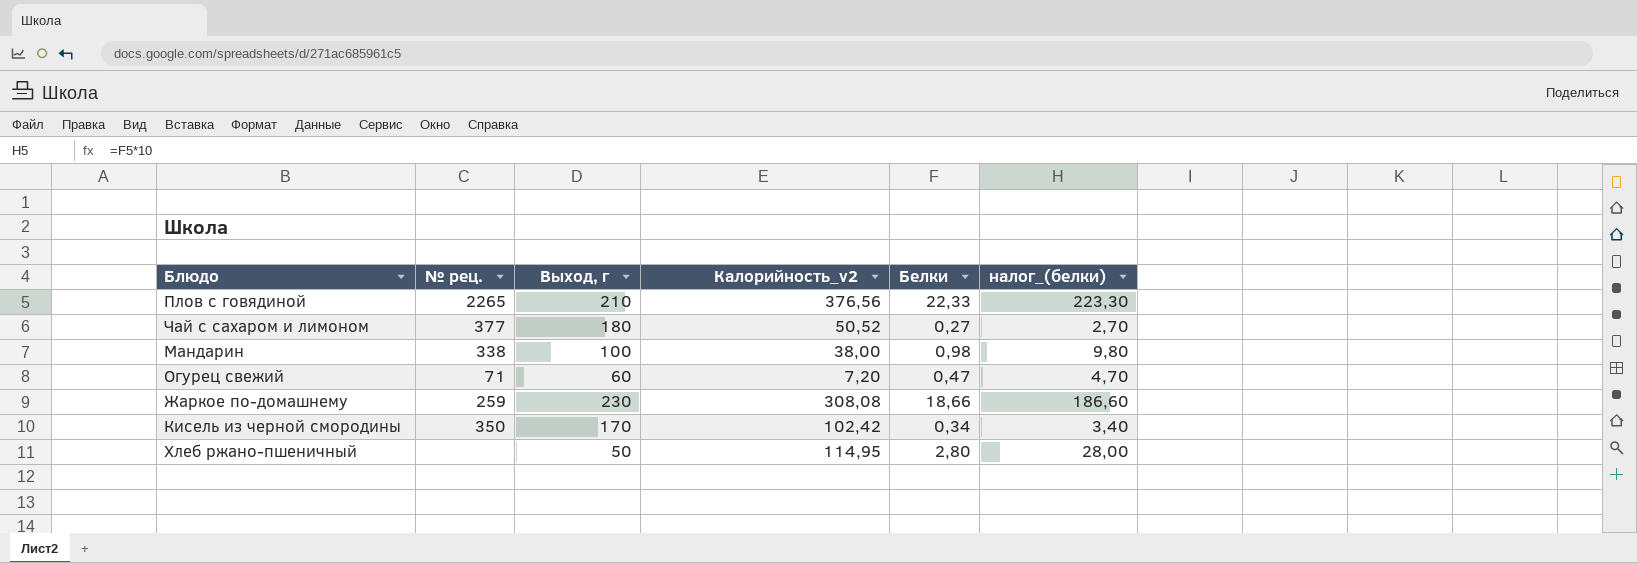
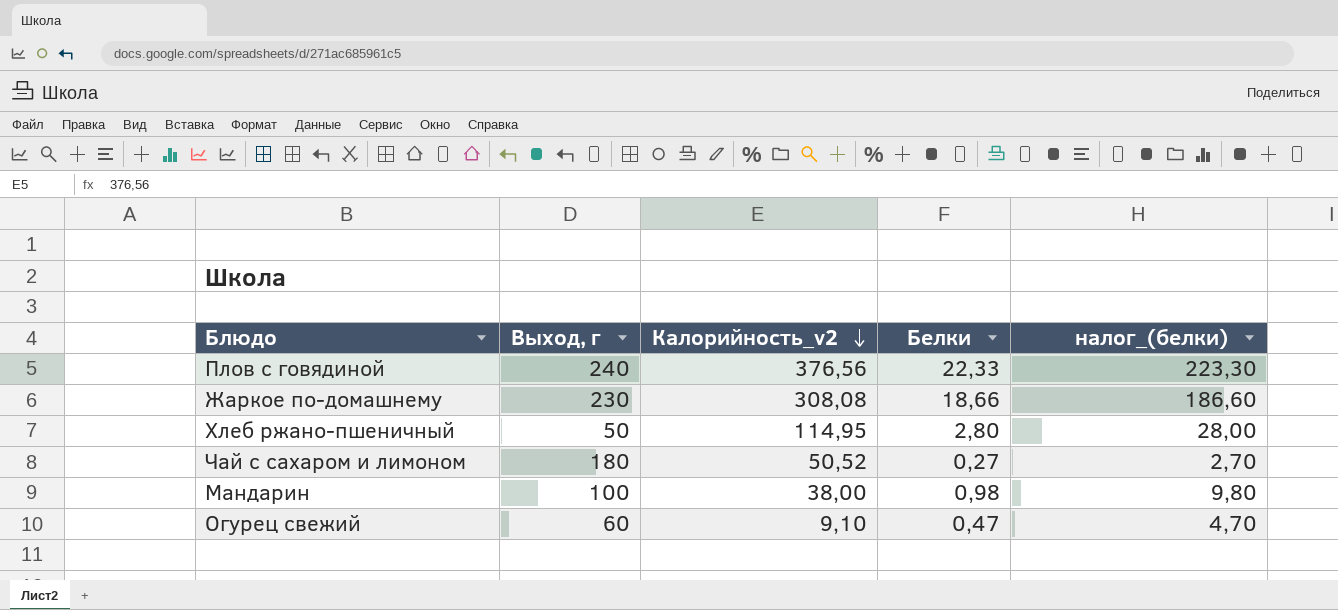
row order: none -> Калорийность_v2 descending
column № рец. | position: 2 -> none
row Кисель из черной смородины: 350 | 170 | 102,42 | 0,34 | 3,40 -> none
Плов с говядиной | Выход, г: 210 -> 240
Огурец свежий | Калорийность_v2: 7,20 -> 9,10

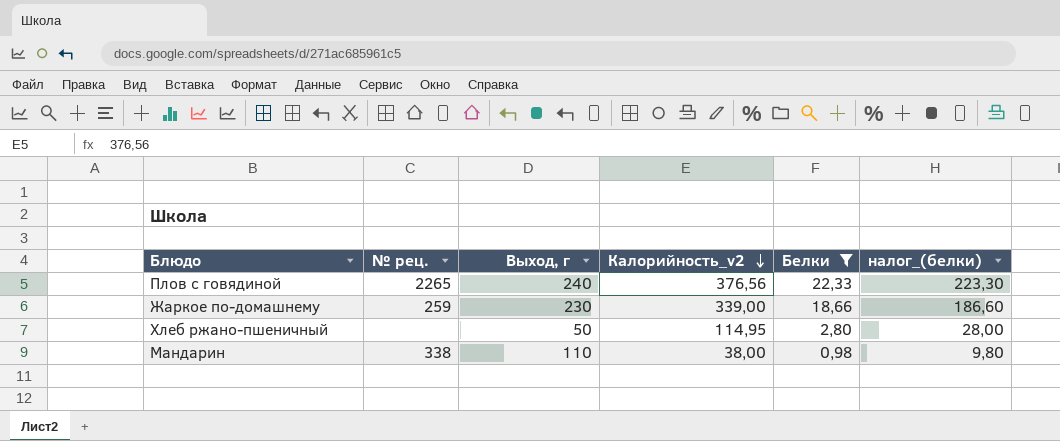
filter: none -> Белки >= 0,98
column № рец. | position: none -> 2
Жаркое по-домашнему | Калорийность_v2: 308,08 -> 339,00
Мандарин | Выход, г: 100 -> 110

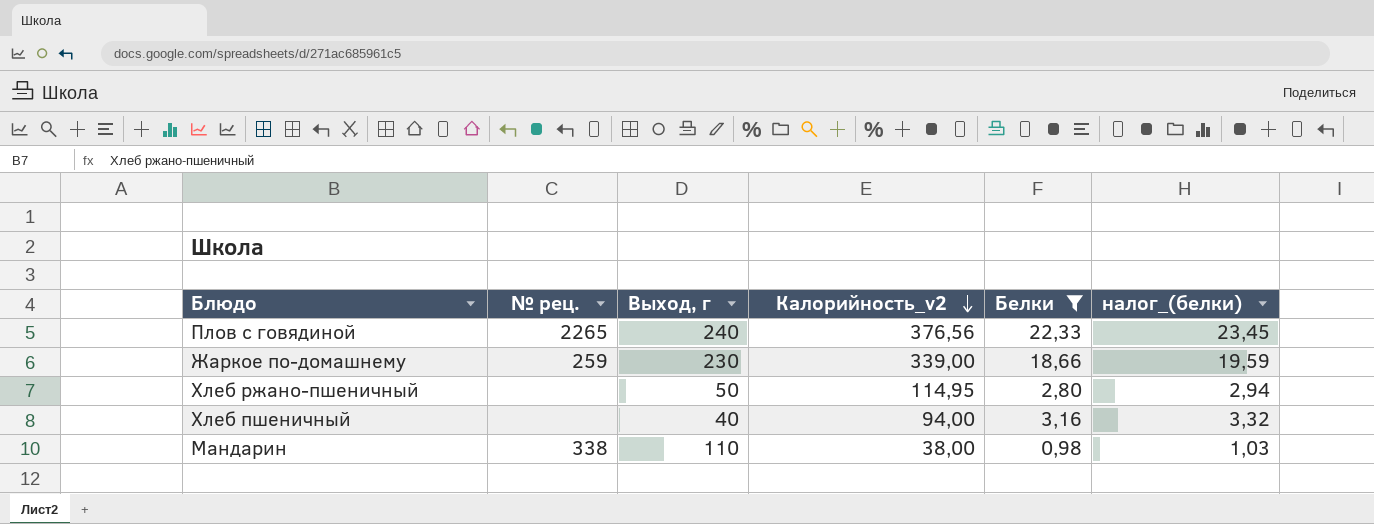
column налог_(белки) | formula: [Белки] * 10 -> [Белки] * 1,05
row Хлеб пшеничный: none -> none | 40 | 94,00 | 3,16 | 3,32

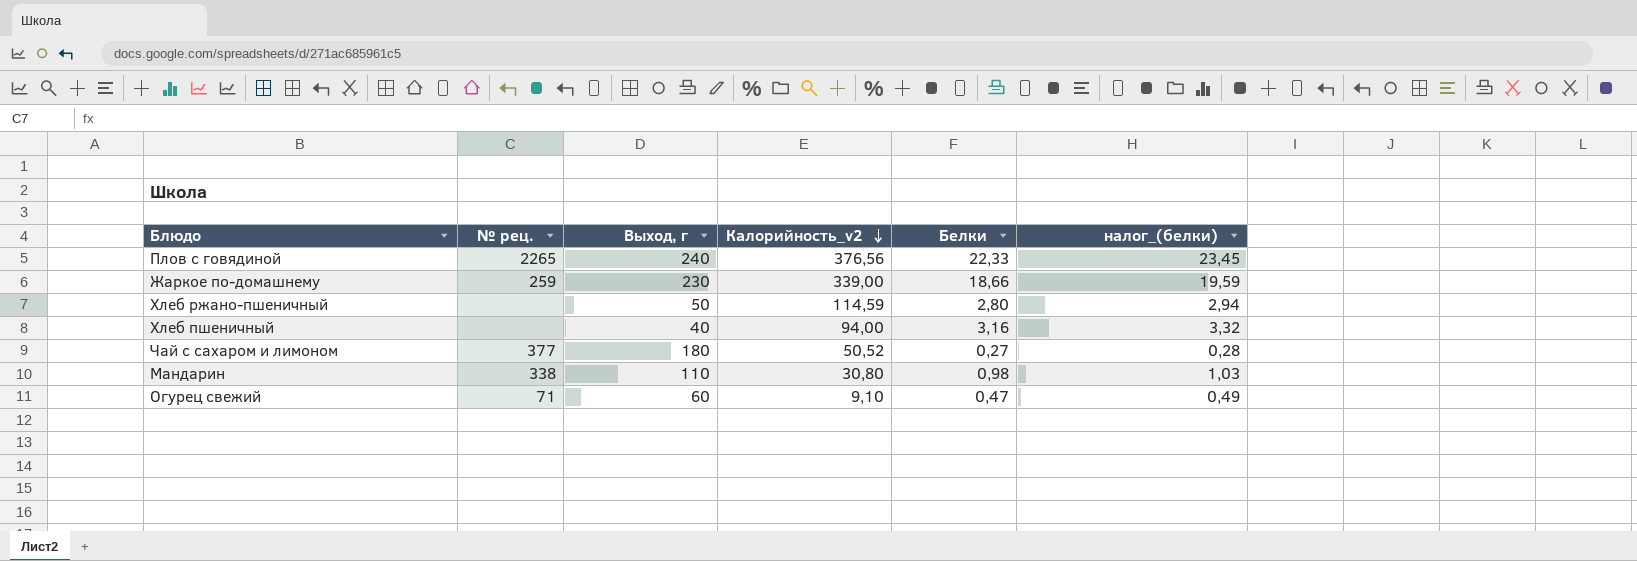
filter: Белки >= 0,98 -> none
Хлеб ржано-пшеничный | Калорийность_v2: 114,95 -> 114,59
Мандарин | Калорийность_v2: 38,00 -> 30,80

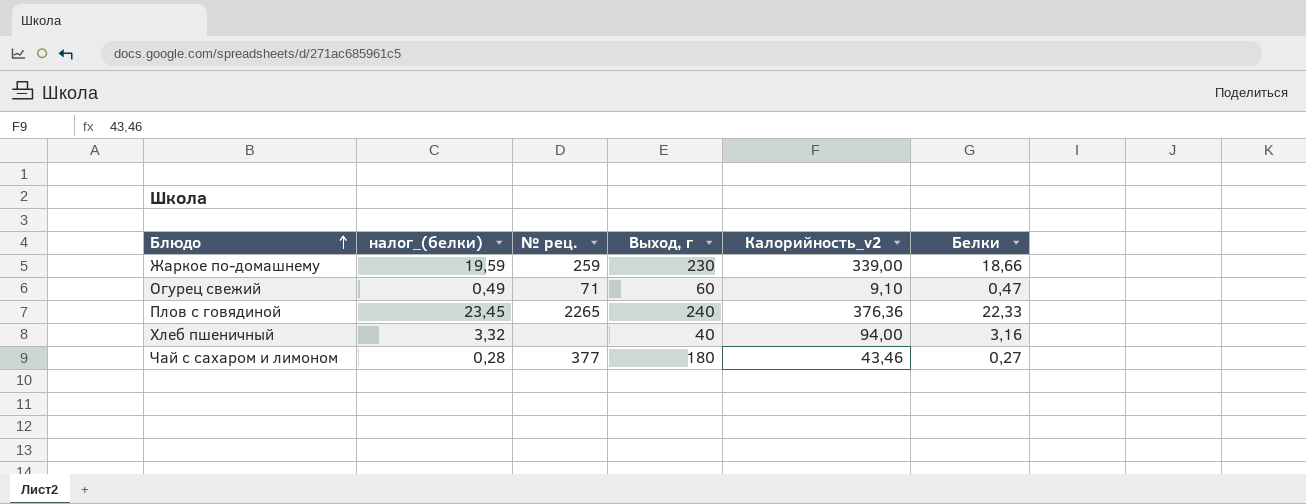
row order: Калорийность_v2 descending -> Блюдо ascending
column налог_(белки) | position: 6 -> 2
row Хлеб ржано-пшеничный: none | 50 | 114,59 | 2,80 | 2,94 -> none
row Мандарин: 338 | 110 | 30,80 | 0,98 | 1,03 -> none
Плов с говядиной | Калорийность_v2: 376,56 -> 376,36
Чай с сахаром и лимоном | Калорийность_v2: 50,52 -> 43,46

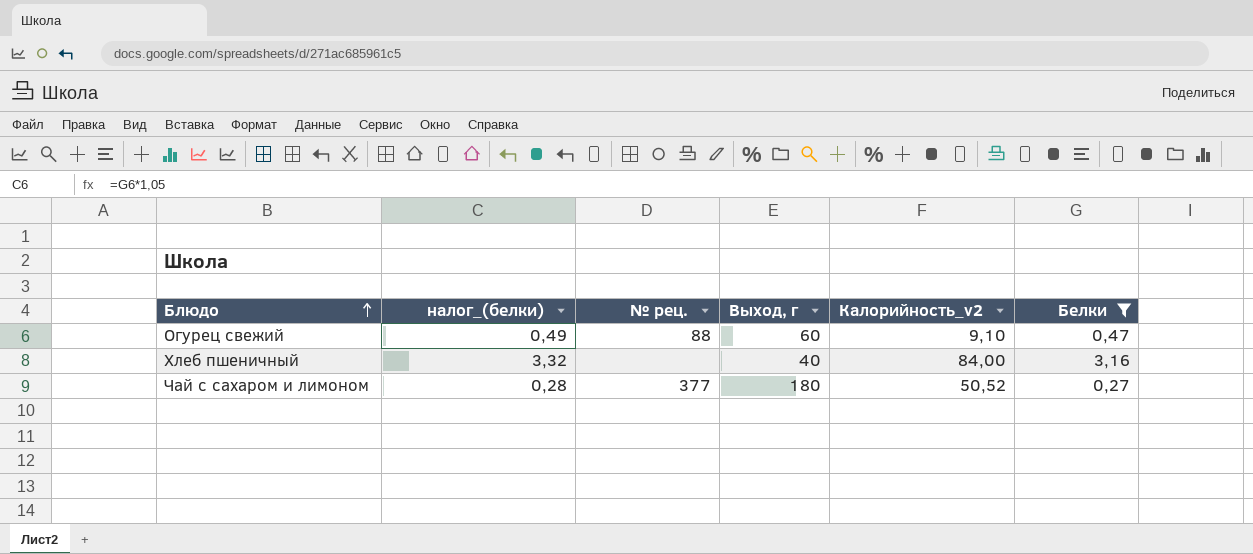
filter: none -> Белки <= 3,16
Огурец свежий | № рец.: 71 -> 88
Хлеб пшеничный | Калорийность_v2: 94,00 -> 84,00
Чай с сахаром и лимоном | Калорийность_v2: 43,46 -> 50,52

